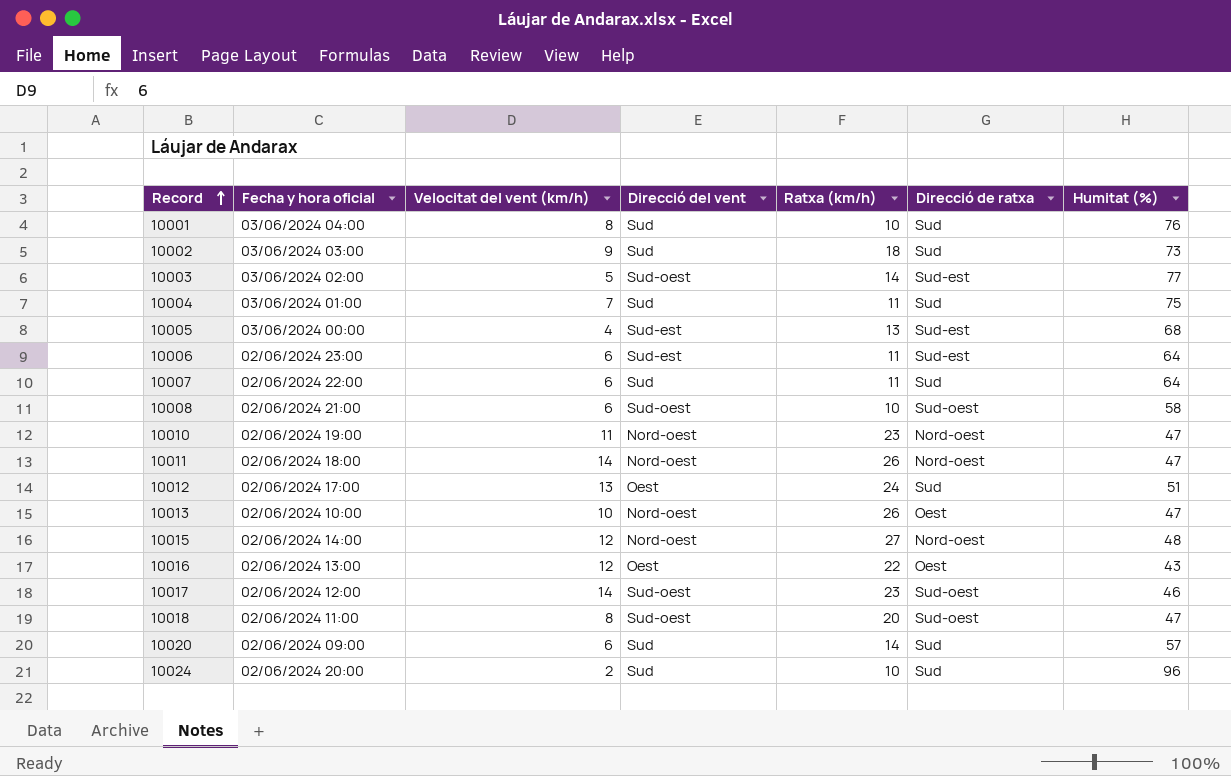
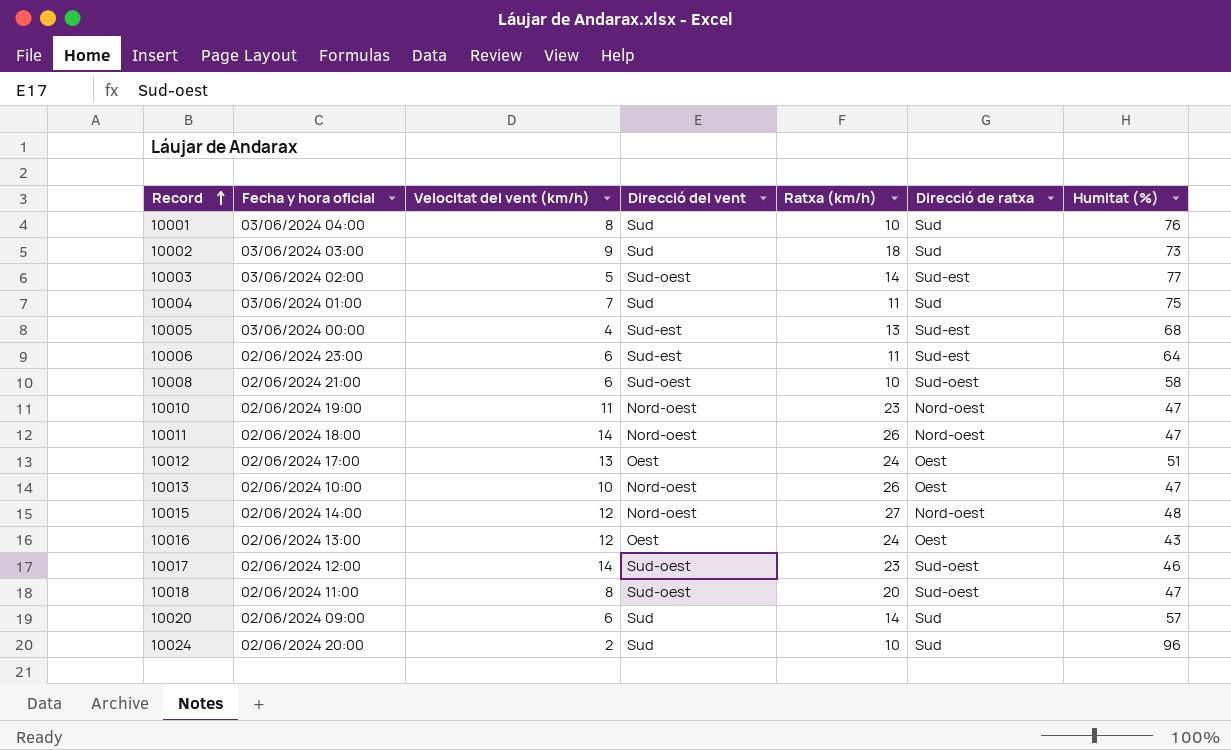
row 10007: 02/06/2024 22:00 | 6 | Sud | 11 | Sud | 64 -> none
10012 | Direcció de ratxa: Sud -> Oest
10016 | Ratxa (km/h): 22 -> 24

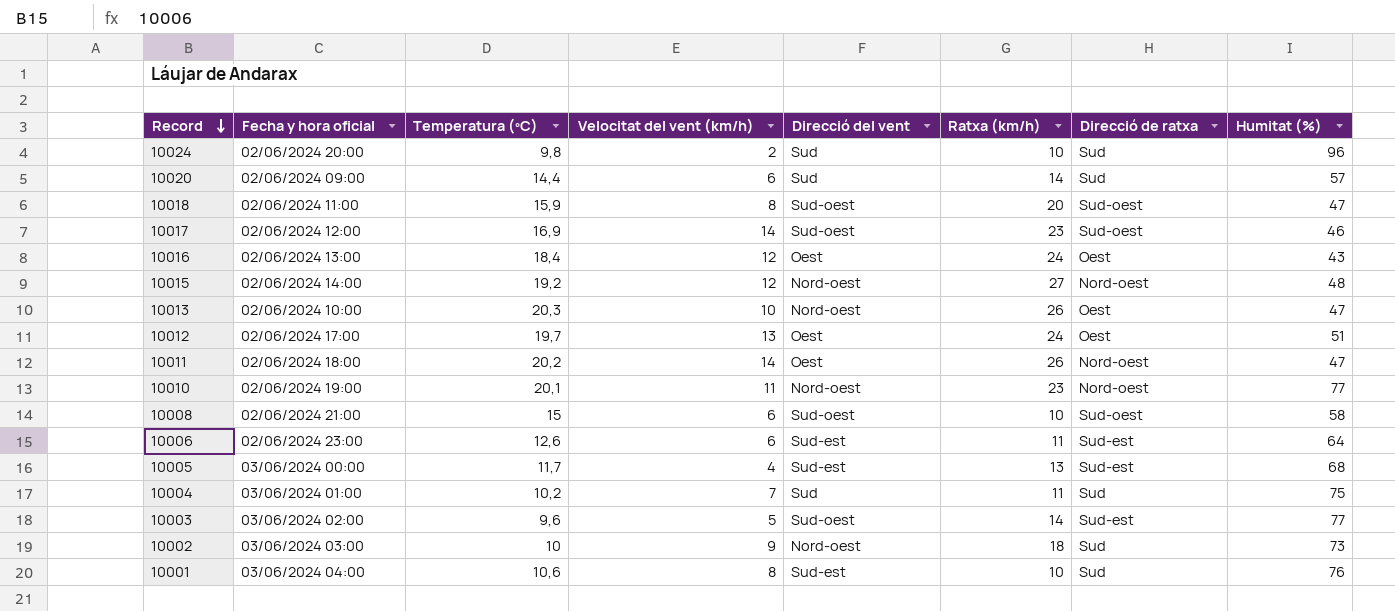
row order: Record ascending -> Record descending
column Temperatura (ºC) | position: none -> 3
10011 | Direcció del vent: Nord-oest -> Oest
10010 | Humitat (%): 47 -> 77
10002 | Direcció del vent: Sud -> Nord-oest
10001 | Direcció del vent: Sud -> Sud-est

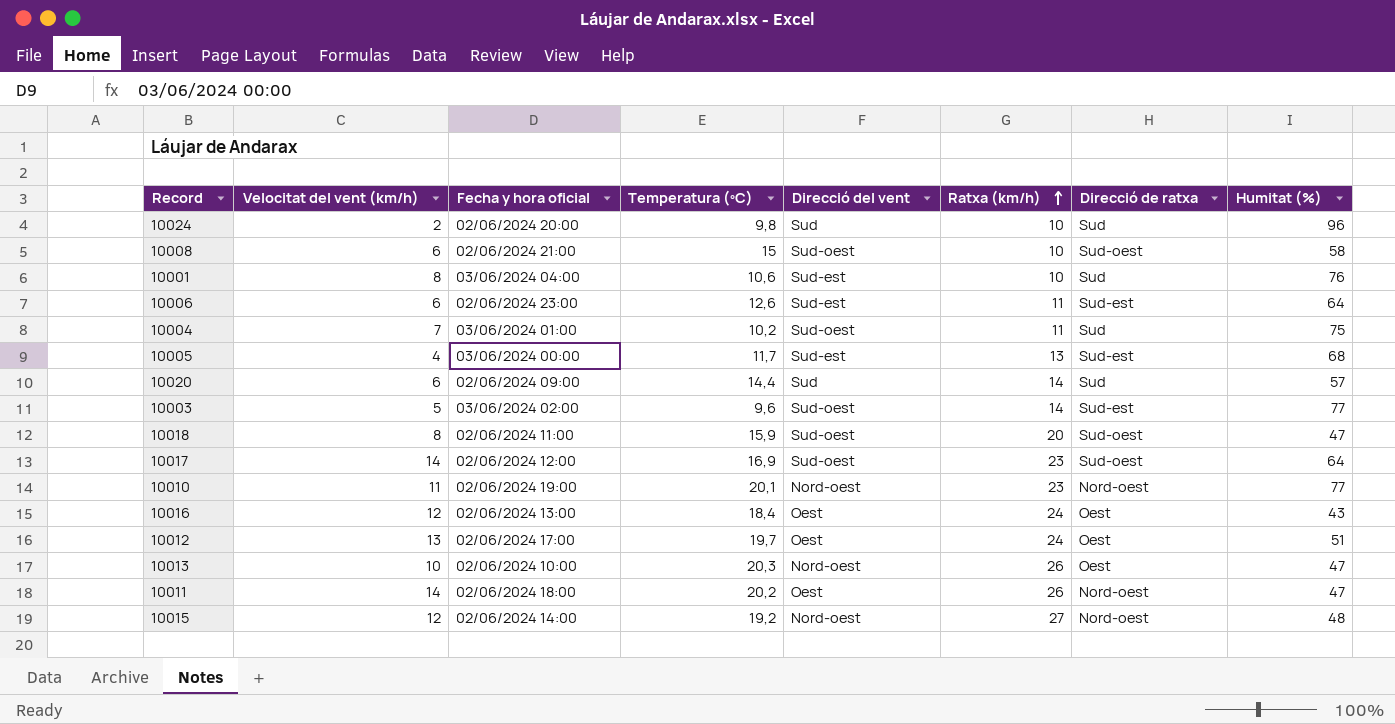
row order: Record descending -> Ratxa (km/h) ascending
column Velocitat del vent (km/h) | position: 4 -> 2
row 10002: 03/06/2024 03:00 | 10 | 9 | Nord-oest | 18 | Sud | 73 -> none
10004 | Direcció del vent: Sud -> Sud-oest
10017 | Humitat (%): 46 -> 64

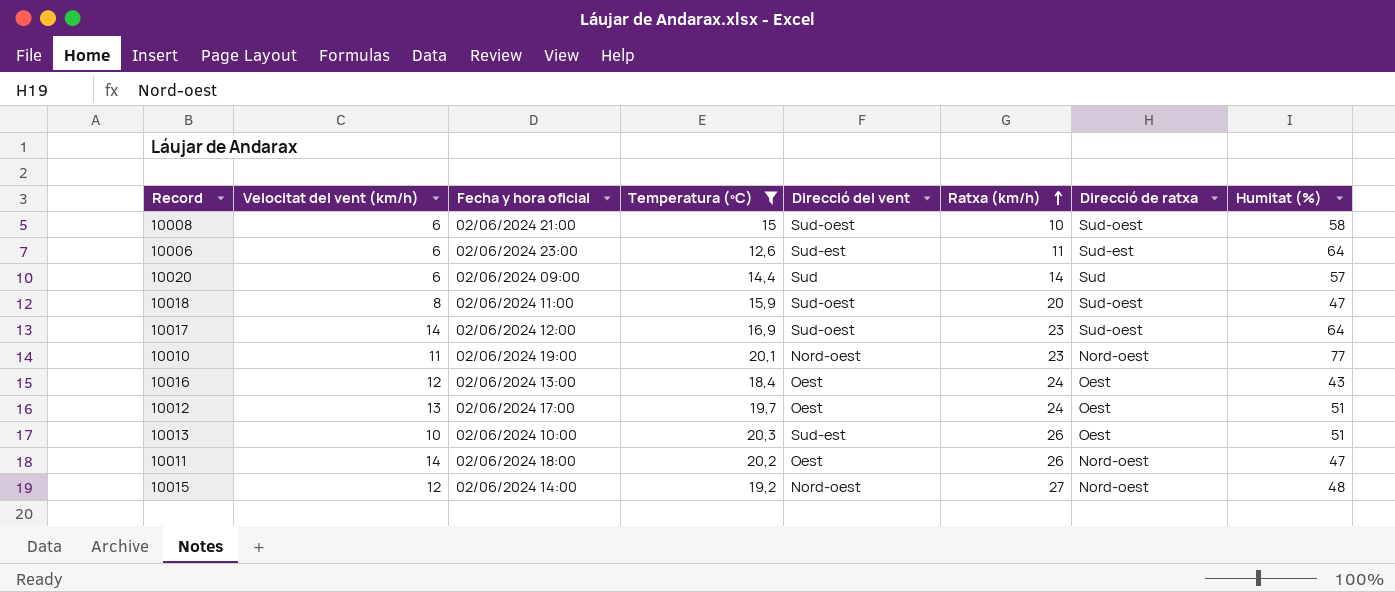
filter: none -> Temperatura (ºC) >= 12,6
10013 | Direcció del vent: Nord-oest -> Sud-est
10013 | Humitat (%): 47 -> 51

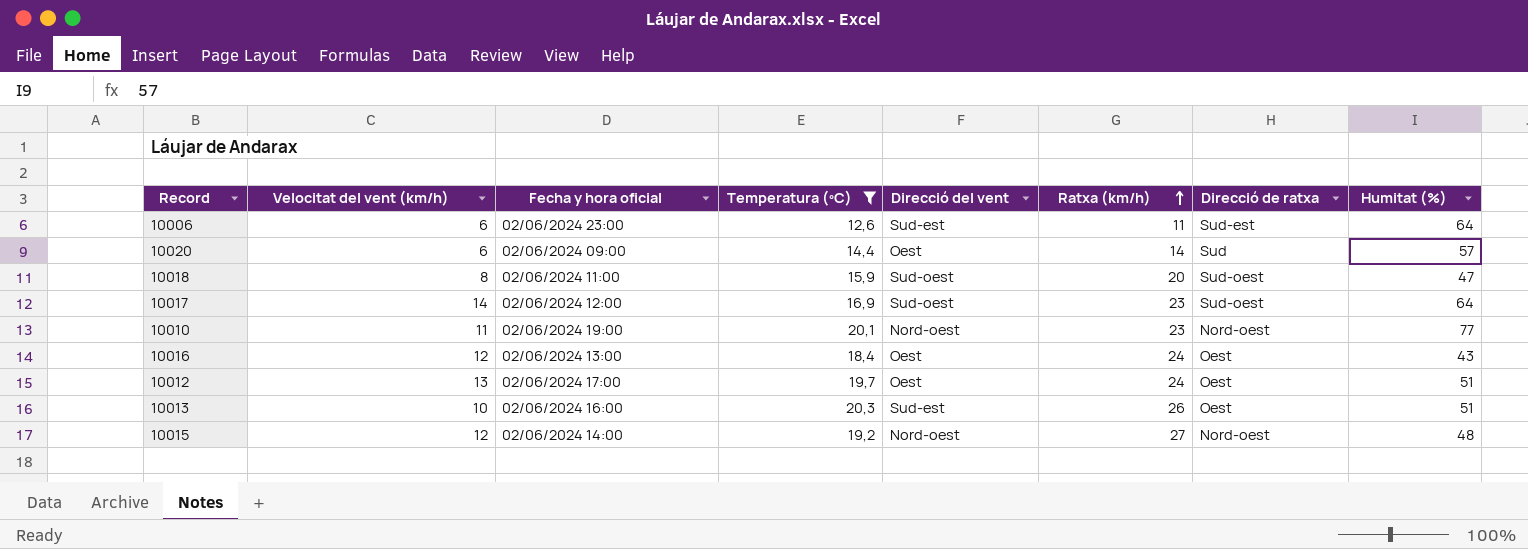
row 10008: 6 | 02/06/2024 21:00 | 15 | Sud-oest | 10 | Sud-oest | 58 -> none
row 10011: 14 | 02/06/2024 18:00 | 20,2 | Oest | 26 | Nord-oest | 47 -> none
10020 | Direcció del vent: Sud -> Oest
10013 | Fecha y hora oficial: 02/06/2024 10:00 -> 02/06/2024 16:00

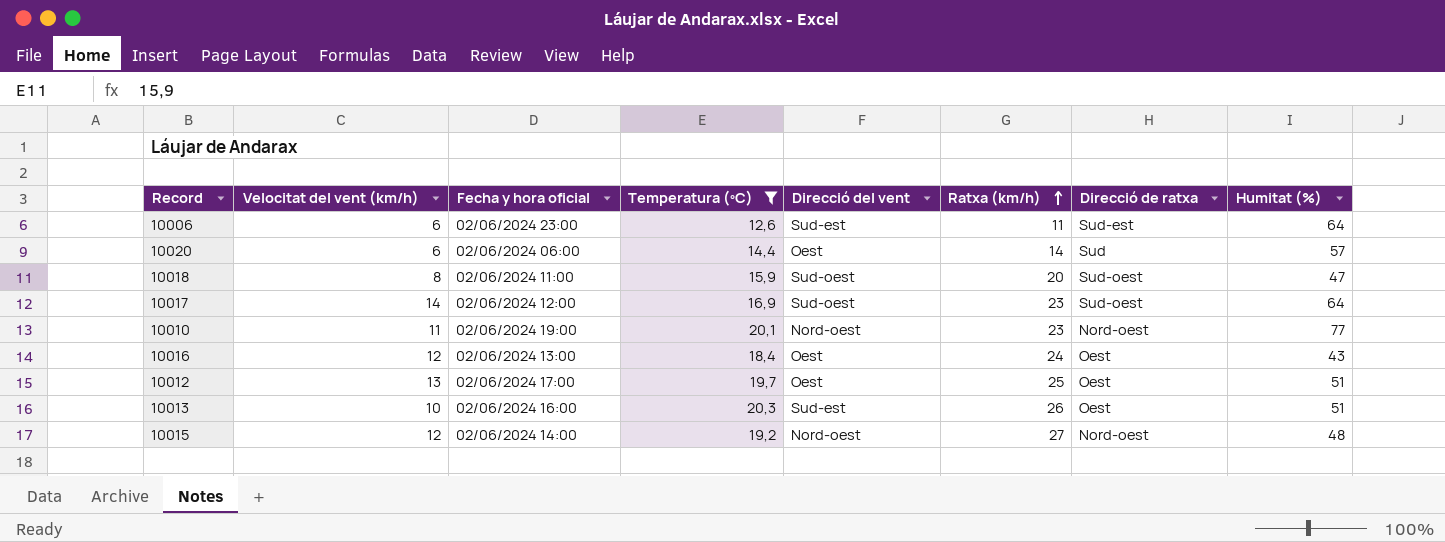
10020 | Fecha y hora oficial: 02/06/2024 09:00 -> 02/06/2024 06:00
10012 | Ratxa (km/h): 24 -> 25

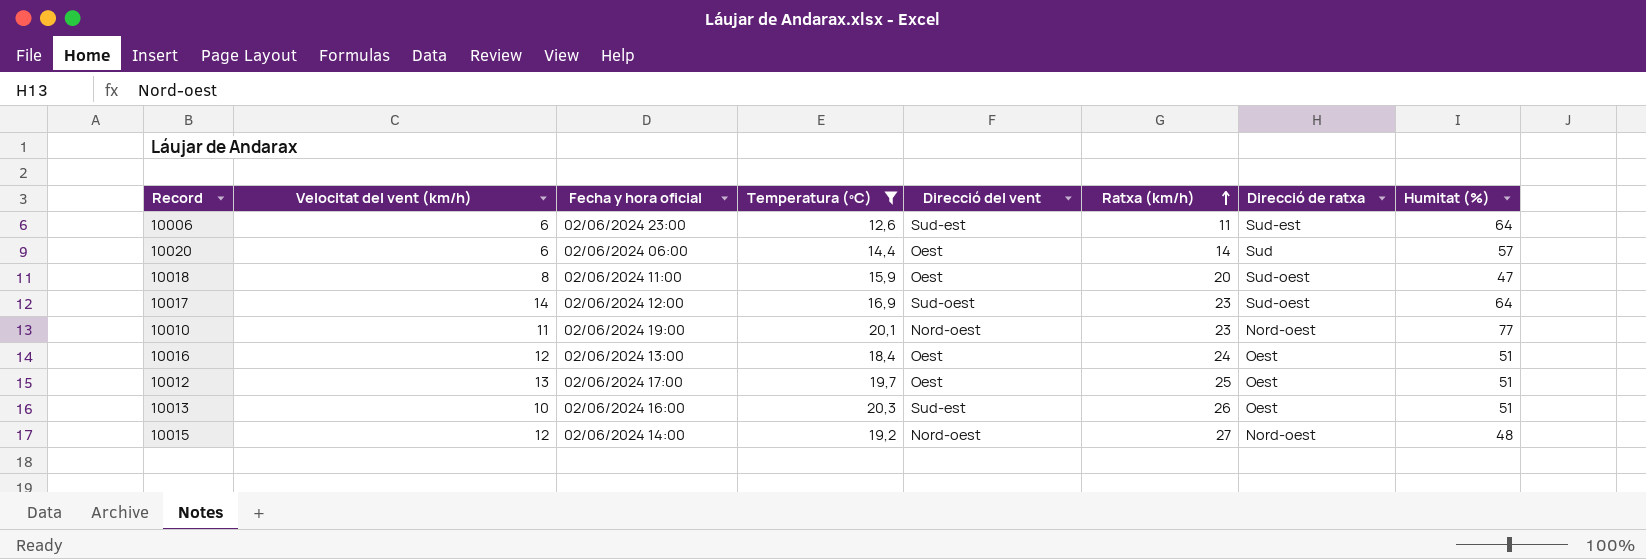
10018 | Direcció del vent: Sud-oest -> Oest
10016 | Humitat (%): 43 -> 51

